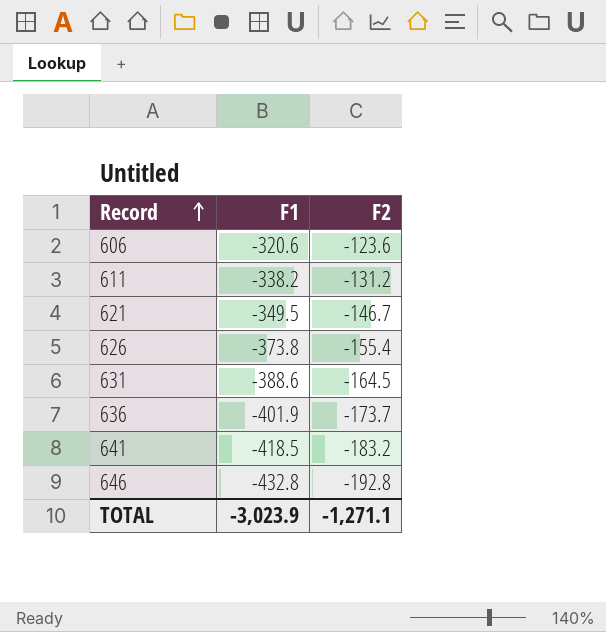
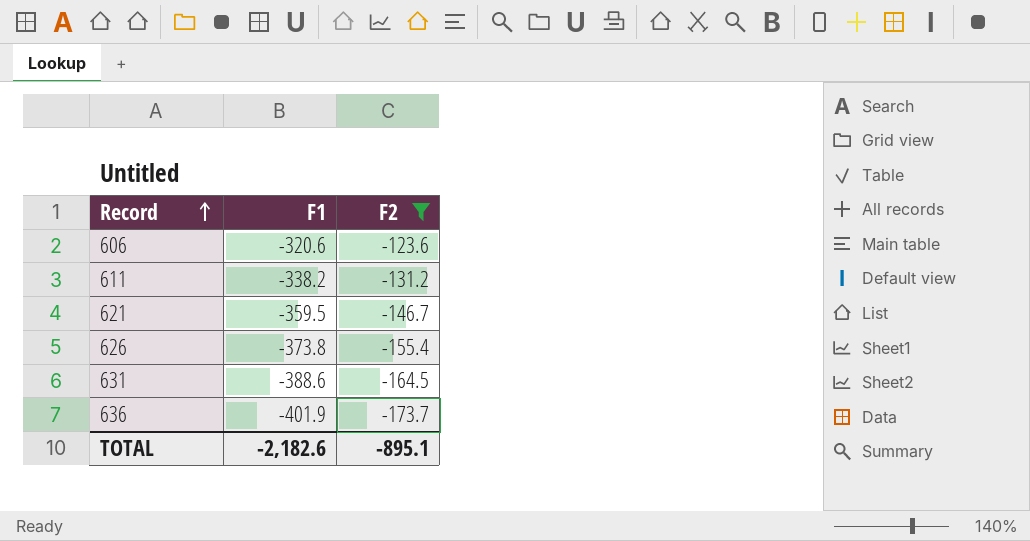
filter: none -> F2 >= -173.7
621 | F1: -349.5 -> -359.5
TOTAL | F1: -3,023.9 -> -2,182.6
TOTAL | F2: -1,271.1 -> -895.1

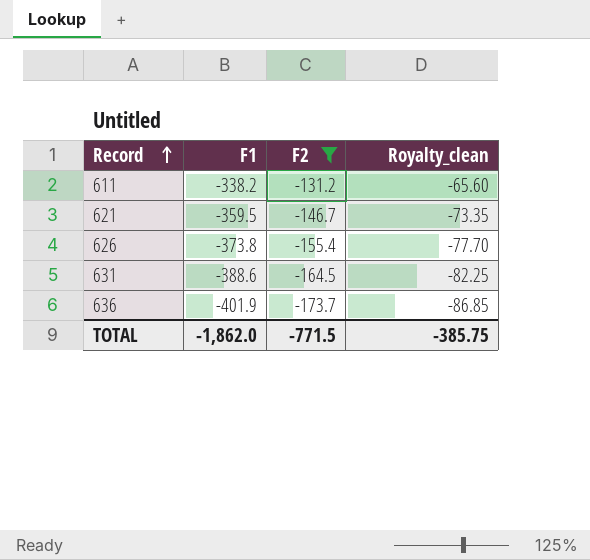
column Royalty_clean | formula: none -> [F2] * 0.5
row 606: -320.6 | -123.6 -> none
TOTAL | F1: -2,182.6 -> -1,862.0
TOTAL | F2: -895.1 -> -771.5

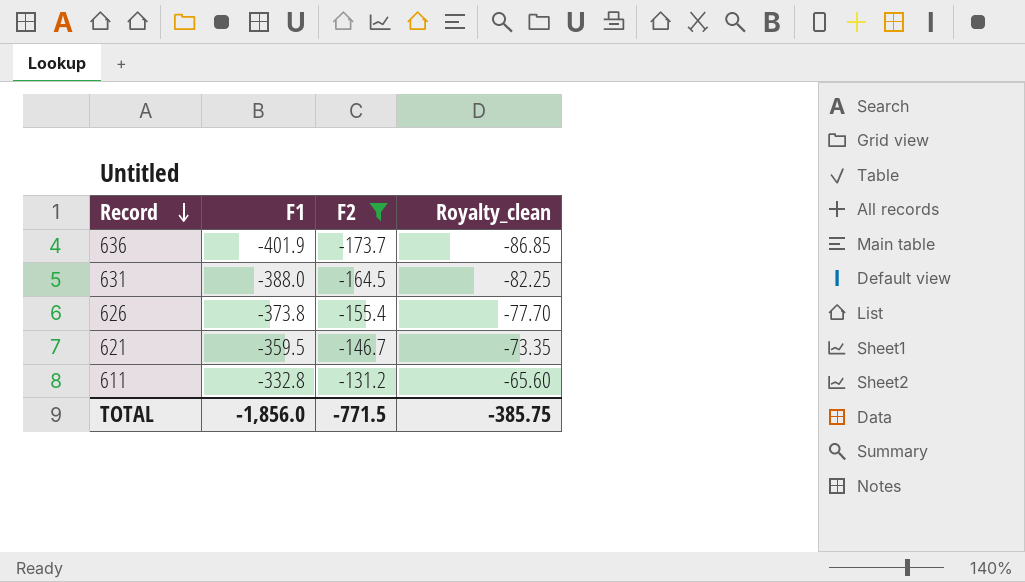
row order: Record ascending -> Record descending
631 | F1: -388.6 -> -388.0
611 | F1: -338.2 -> -332.8
TOTAL | F1: -1,862.0 -> -1,856.0

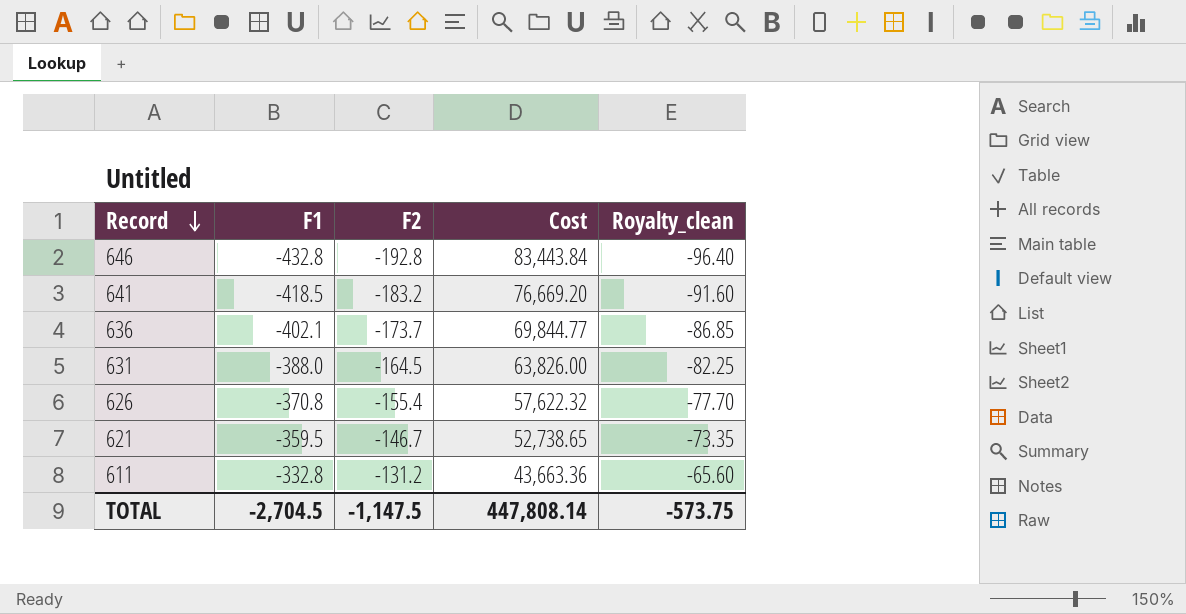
filter: F2 >= -173.7 -> none
column Cost | formula: none -> [F1] * [F2]
636 | F1: -401.9 -> -402.1
626 | F1: -373.8 -> -370.8
TOTAL | F1: -1,856.0 -> -2,704.5
TOTAL | F2: -771.5 -> -1,147.5
TOTAL | Royalty_clean: -385.75 -> -573.75

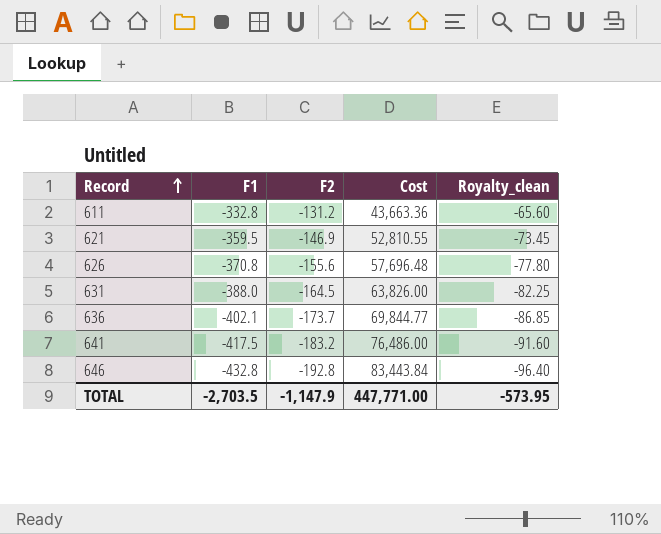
row order: Record descending -> Record ascending
621 | F2: -146.7 -> -146.9
621 | Cost: 52,738.65 -> 52,810.55
621 | Royalty_clean: -73.35 -> -73.45
626 | F2: -155.4 -> -155.6
626 | Cost: 57,622.32 -> 57,696.48
626 | Royalty_clean: -77.70 -> -77.80
641 | F1: -418.5 -> -417.5
641 | Cost: 76,669.20 -> 76,486.00
TOTAL | F1: -2,704.5 -> -2,703.5
TOTAL | F2: -1,147.5 -> -1,147.9
TOTAL | Cost: 447,808.14 -> 447,771.00
TOTAL | Royalty_clean: -573.75 -> -573.95

